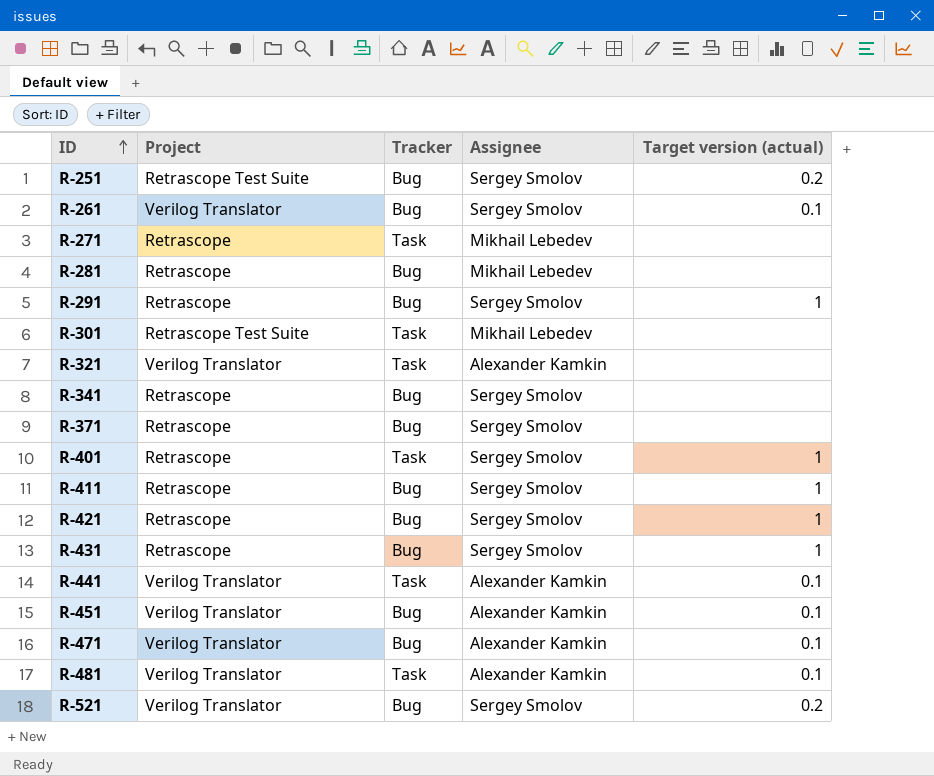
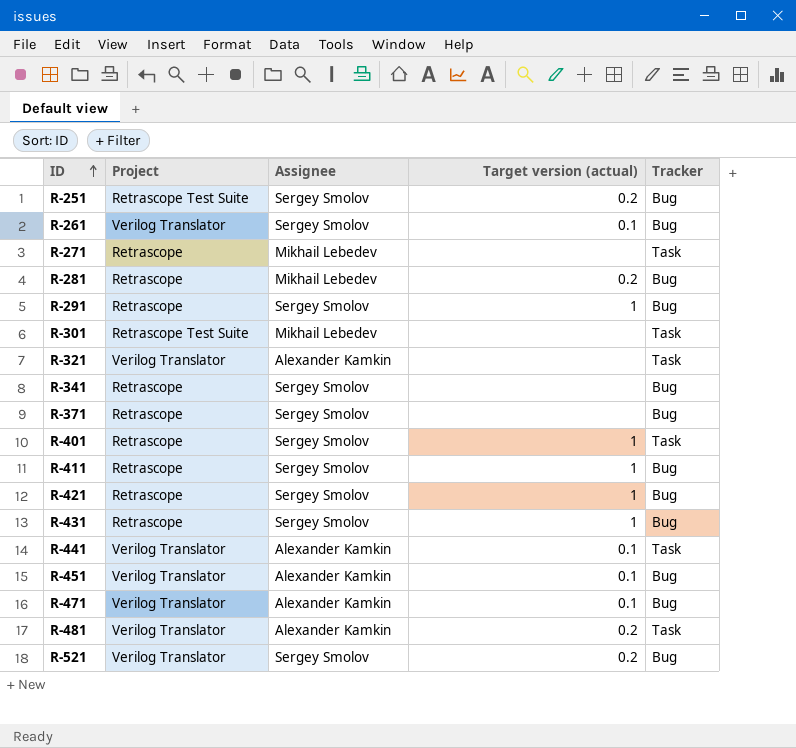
column Tracker | position: 3 -> 5
R-281 | Target version (actual): none -> 0.2
R-481 | Target version (actual): 0.1 -> 0.2

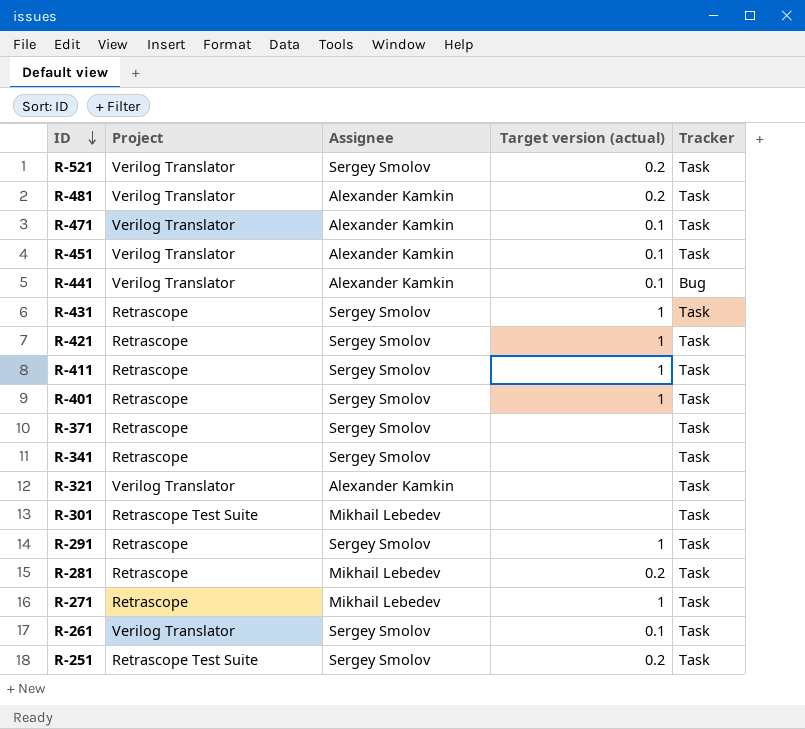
row order: ID ascending -> ID descending
R-521 | Tracker: Bug -> Task
R-471 | Tracker: Bug -> Task
R-451 | Tracker: Bug -> Task
R-441 | Tracker: Task -> Bug
R-431 | Tracker: Bug -> Task
R-421 | Tracker: Bug -> Task
R-411 | Tracker: Bug -> Task
R-371 | Tracker: Bug -> Task
R-341 | Tracker: Bug -> Task
R-291 | Tracker: Bug -> Task
R-281 | Tracker: Bug -> Task
R-271 | Target version (actual): none -> 1
R-261 | Tracker: Bug -> Task
R-251 | Tracker: Bug -> Task

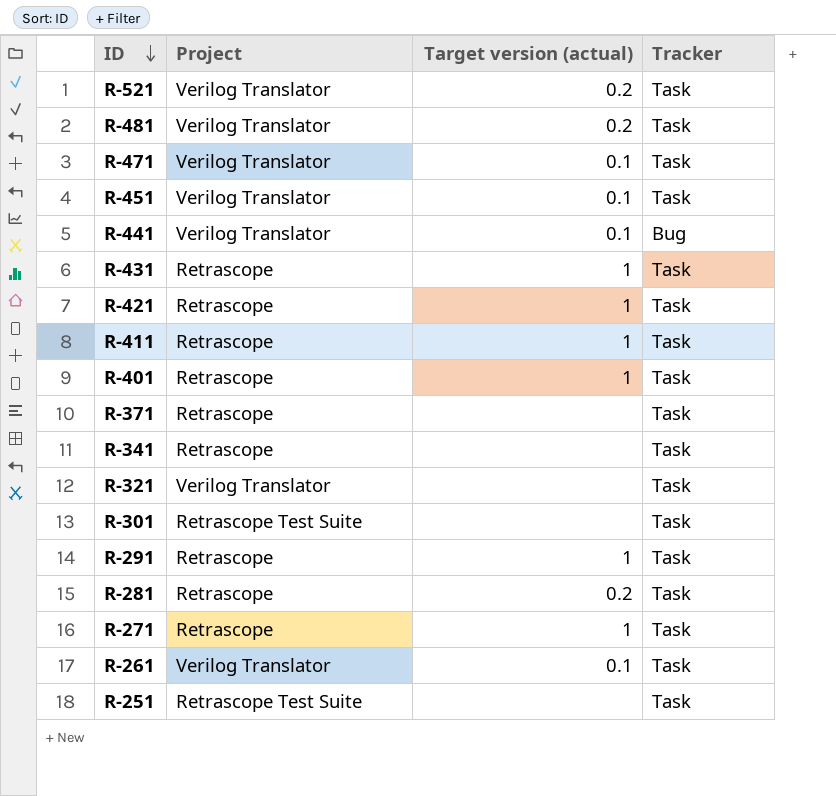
column Assignee | position: 3 -> none
R-251 | Target version (actual): 0.2 -> none

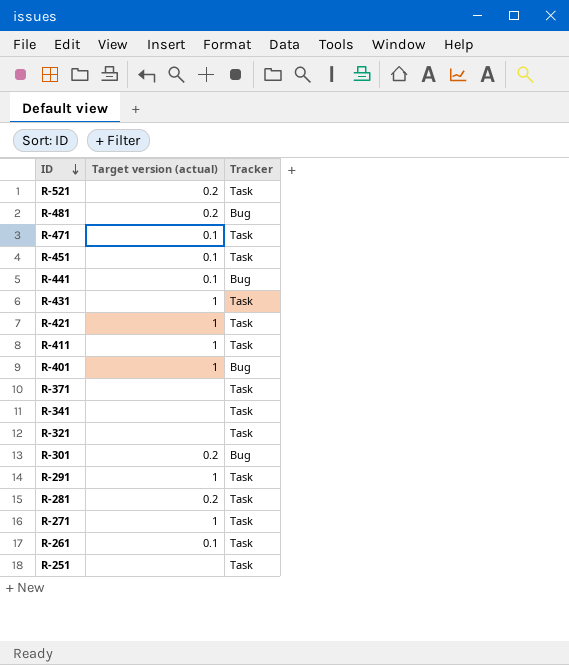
column Project | position: 2 -> none
R-481 | Tracker: Task -> Bug
R-401 | Tracker: Task -> Bug
R-301 | Target version (actual): none -> 0.2
R-301 | Tracker: Task -> Bug

